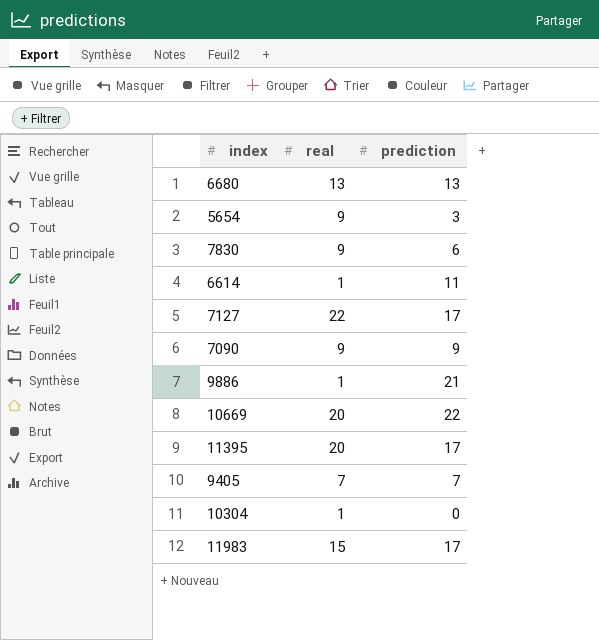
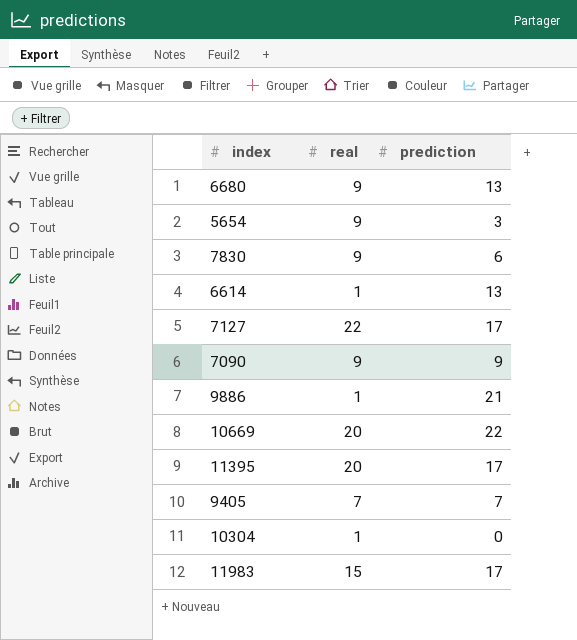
6680 | real: 13 -> 9
6614 | prediction: 11 -> 13

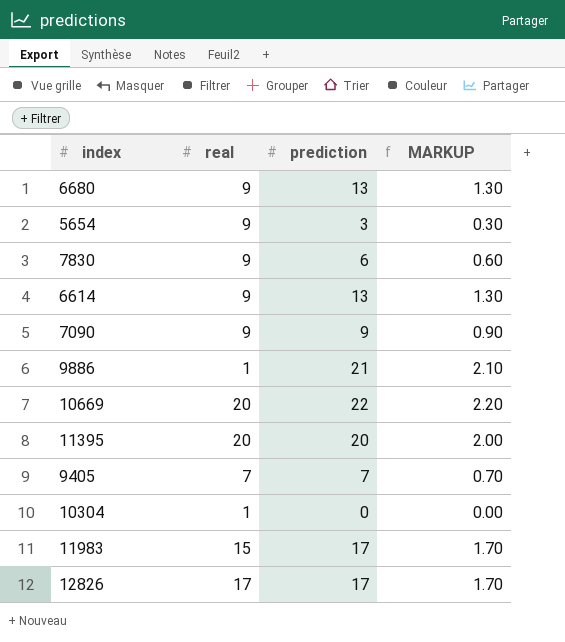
column MARKUP | formula: none -> [prediction] * 0.1
row 7127: 22 | 17 -> none
6614 | real: 1 -> 9
11395 | prediction: 17 -> 20
row 12826: none -> 17 | 17 | 1.70

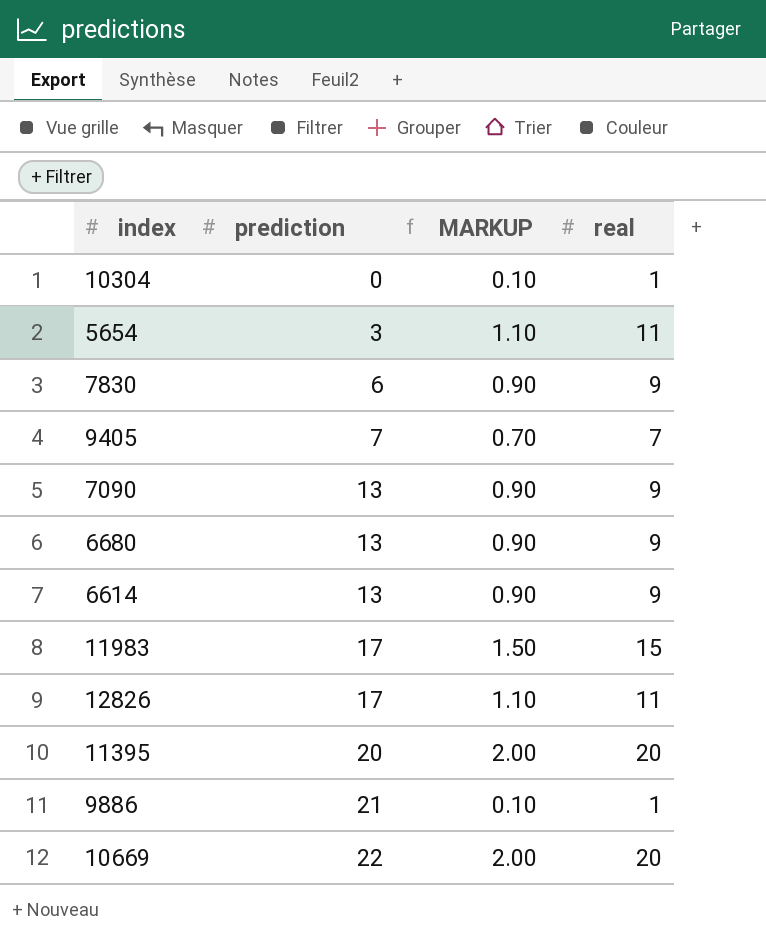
row order: none -> prediction ascending
column MARKUP | formula: [prediction] * 0.1 -> [real] * 0.1
column real | position: 2 -> 4
5654 | real: 9 -> 11
7090 | prediction: 9 -> 13
12826 | real: 17 -> 11

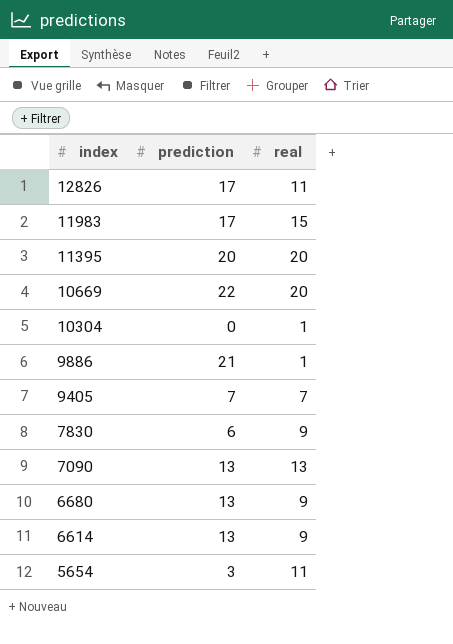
row order: prediction ascending -> index descending
column MARKUP | formula: [real] * 0.1 -> none
7090 | real: 9 -> 13

